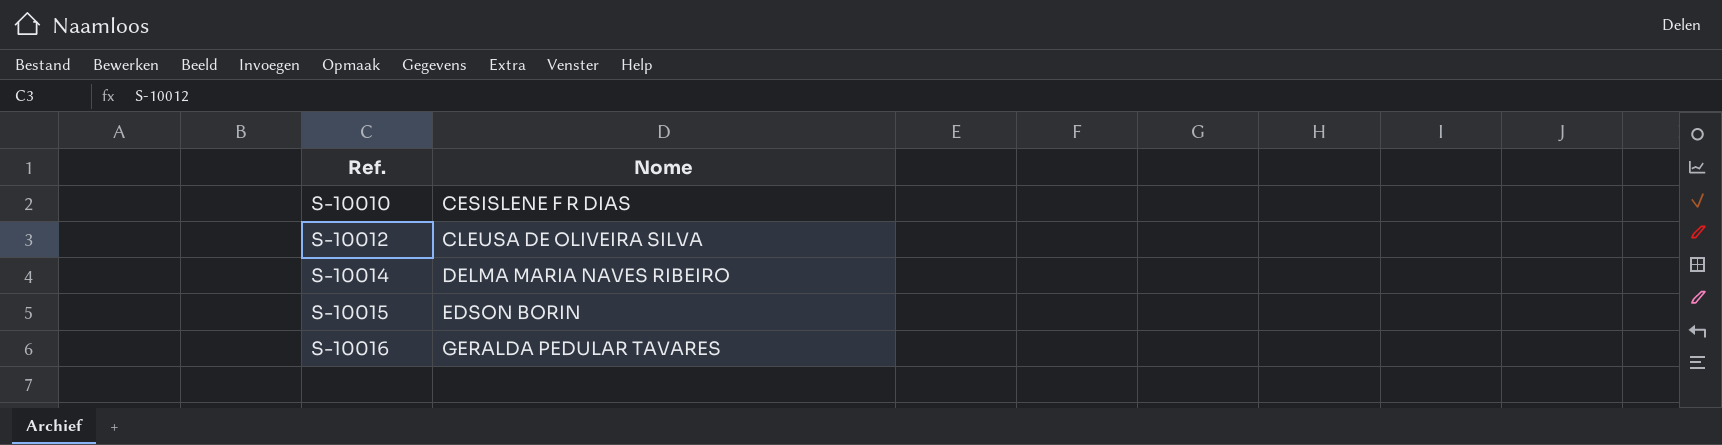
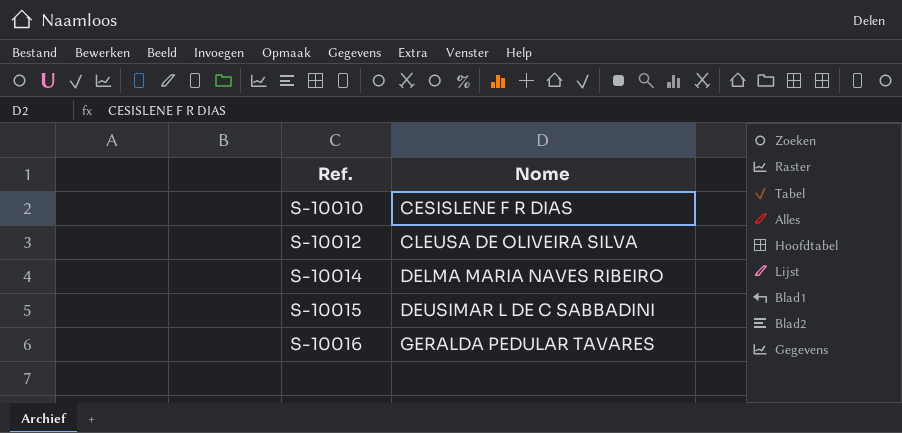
S-10015 | Nome: EDSON BORIN -> DEUSIMAR L DE C SABBADINI

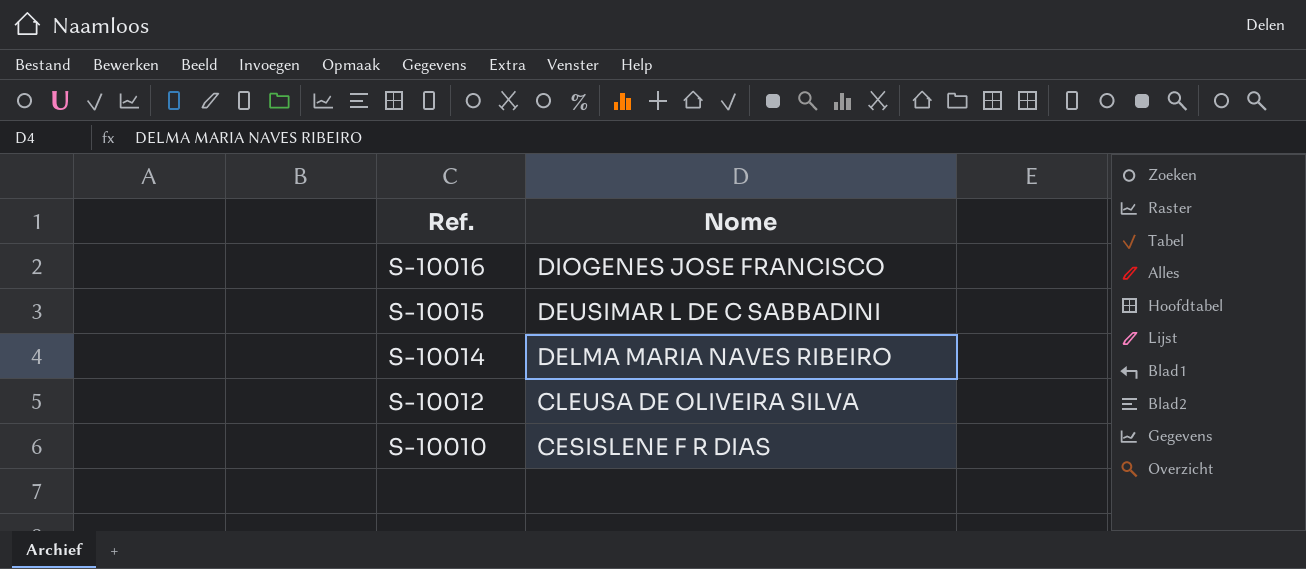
row order: Ref. ascending -> Ref. descending
S-10016 | Nome: GERALDA PEDULAR TAVARES -> DIOGENES JOSE FRANCISCO

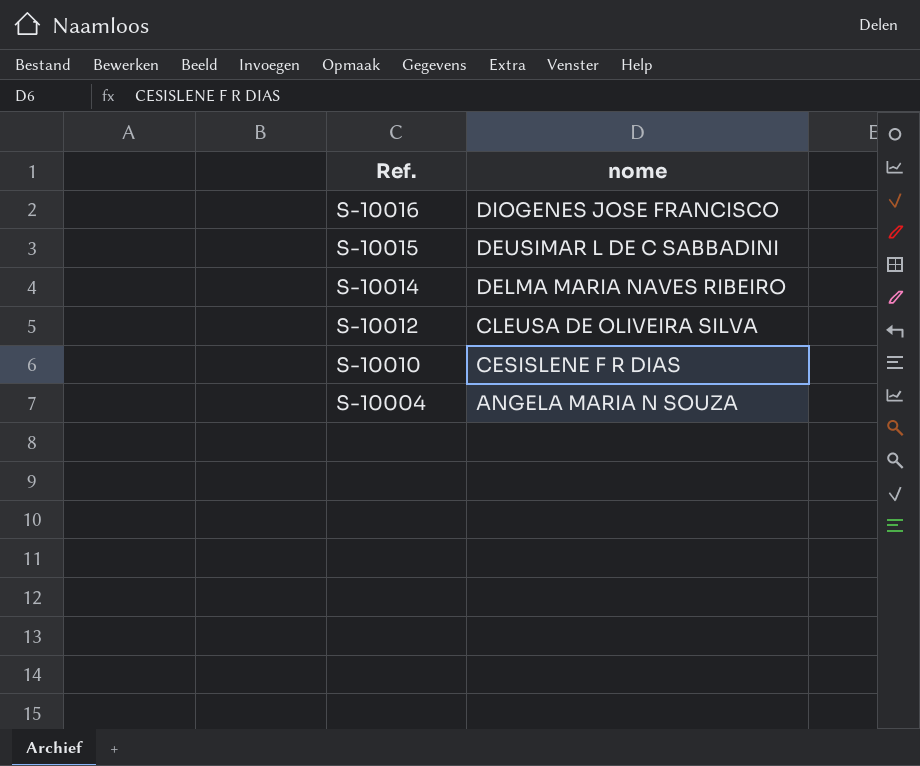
column name: Nome -> nome
row S-10004: none -> ANGELA MARIA N SOUZA

